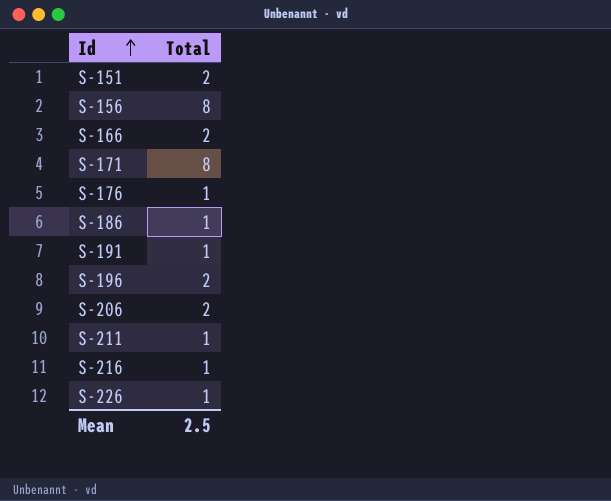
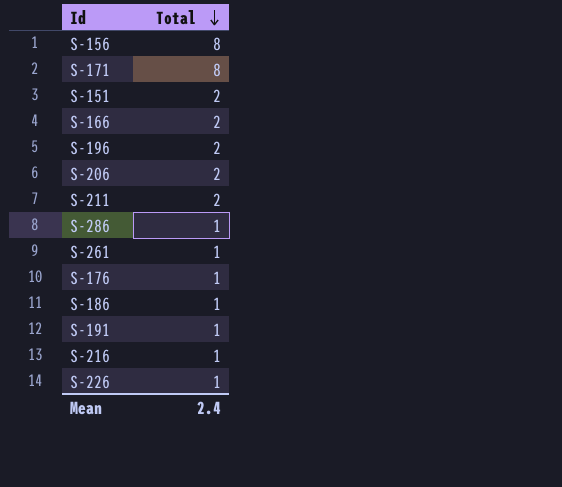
row order: Id ascending -> Total descending
S-211 | Total: 1 -> 2
row S-286: none -> 1
row S-261: none -> 1
Mean | Total: 2.5 -> 2.4

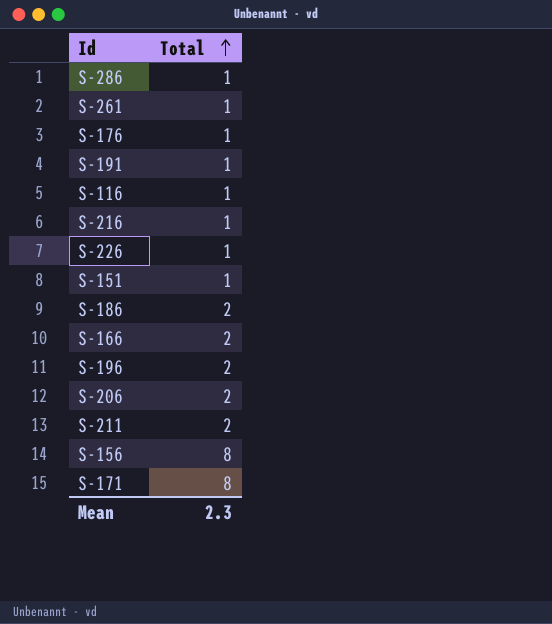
row order: Total descending -> Total ascending
row S-116: none -> 1
S-151 | Total: 2 -> 1
S-186 | Total: 1 -> 2
Mean | Total: 2.4 -> 2.3

